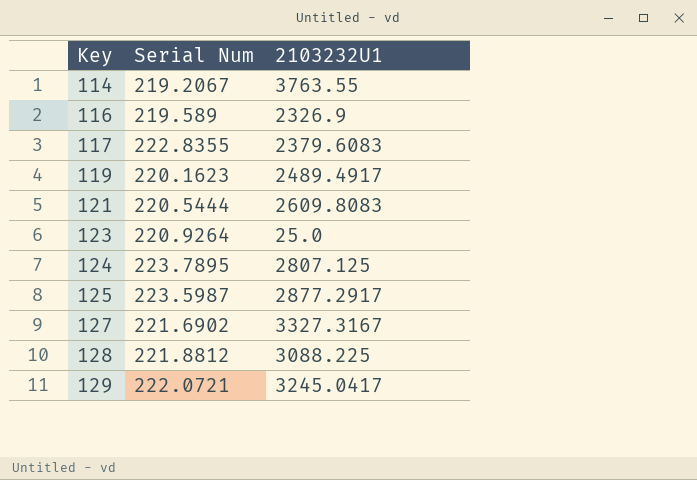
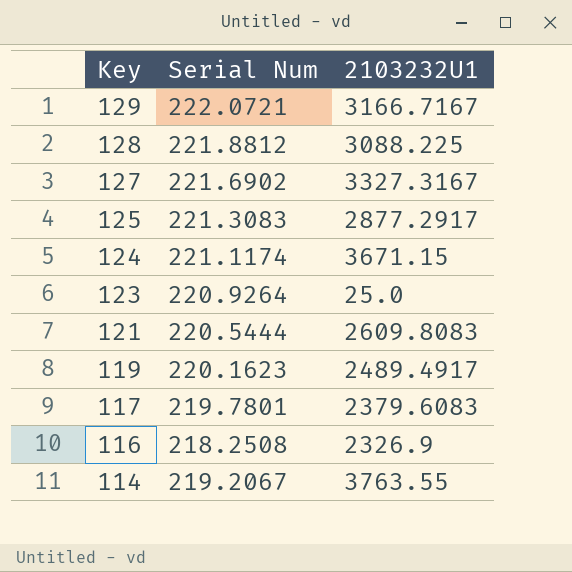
row order: Key ascending -> Key descending
129 | 2103232U1: 3245.0417 -> 3166.7167
125 | Serial Num: 223.5987 -> 221.3083
124 | Serial Num: 223.7895 -> 221.1174
124 | 2103232U1: 2807.125 -> 3671.15
117 | Serial Num: 222.8355 -> 219.7801
116 | Serial Num: 219.589 -> 218.2508

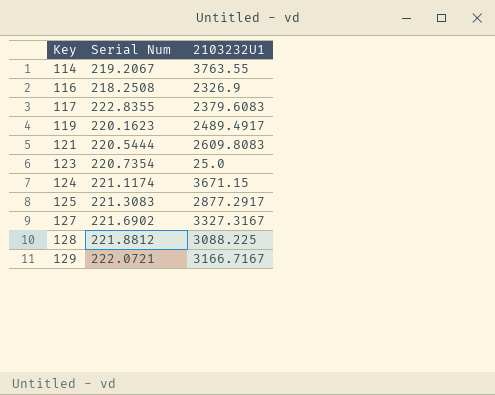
row order: Key descending -> Key ascending
117 | Serial Num: 219.7801 -> 222.8355
123 | Serial Num: 220.9264 -> 220.7354

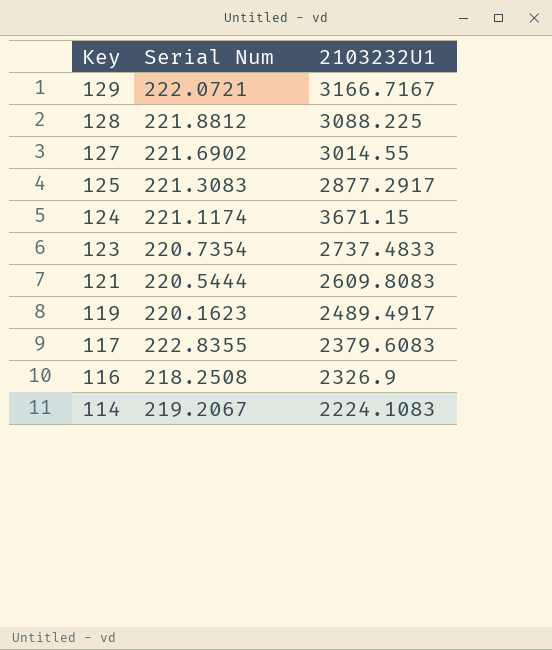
row order: Key ascending -> Key descending
127 | 2103232U1: 3327.3167 -> 3014.55
123 | 2103232U1: 25.0 -> 2737.4833
114 | 2103232U1: 3763.55 -> 2224.1083

